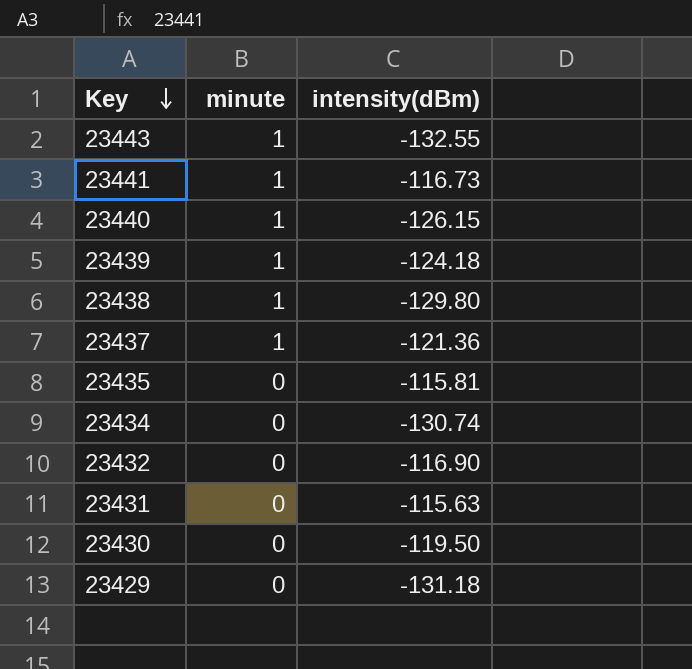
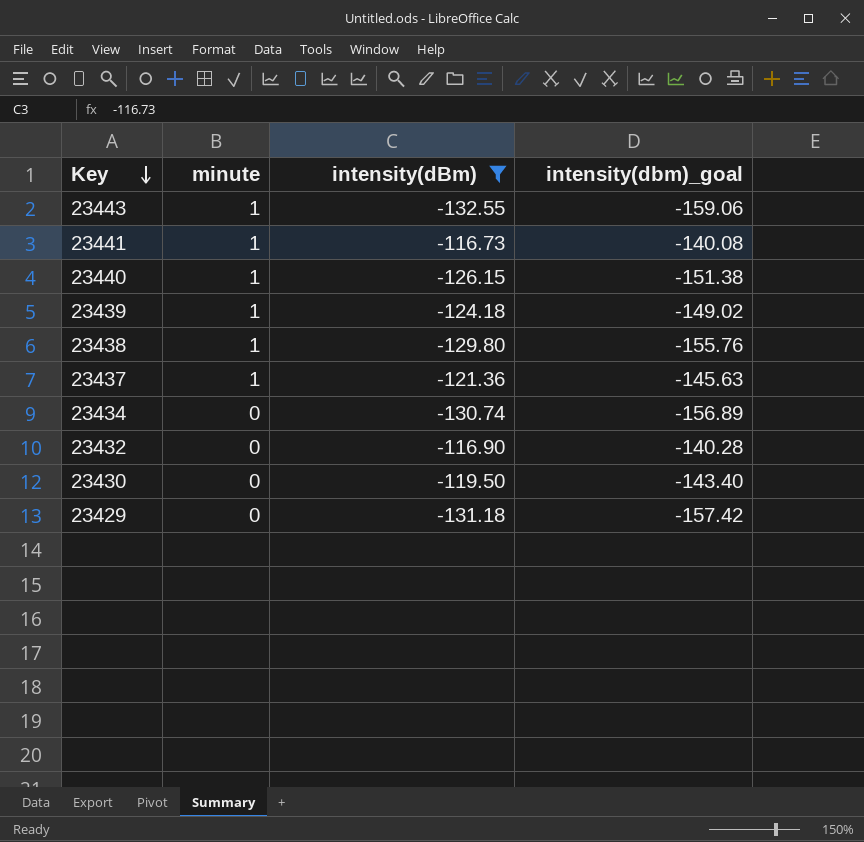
filter: none -> intensity(dBm) <= -116.73
column intensity(dbm)_goal | formula: none -> [intensity(dBm)] * 1.2

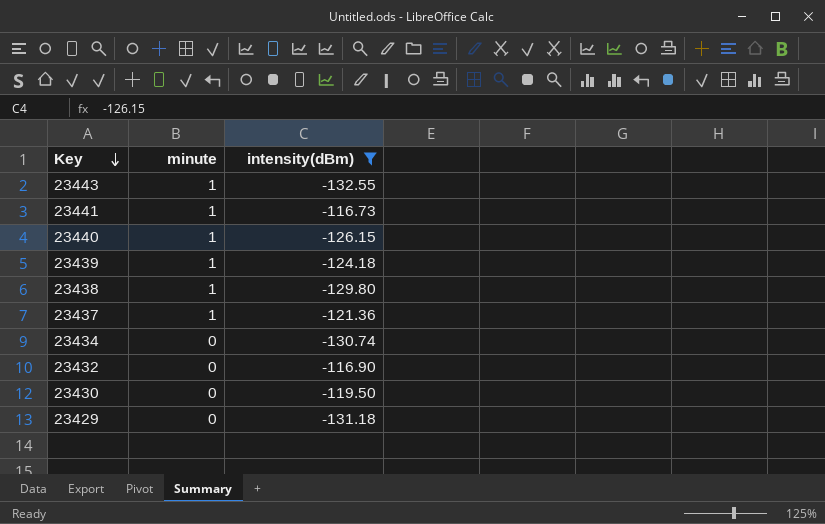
column intensity(dbm)_goal | formula: [intensity(dBm)] * 1.2 -> none

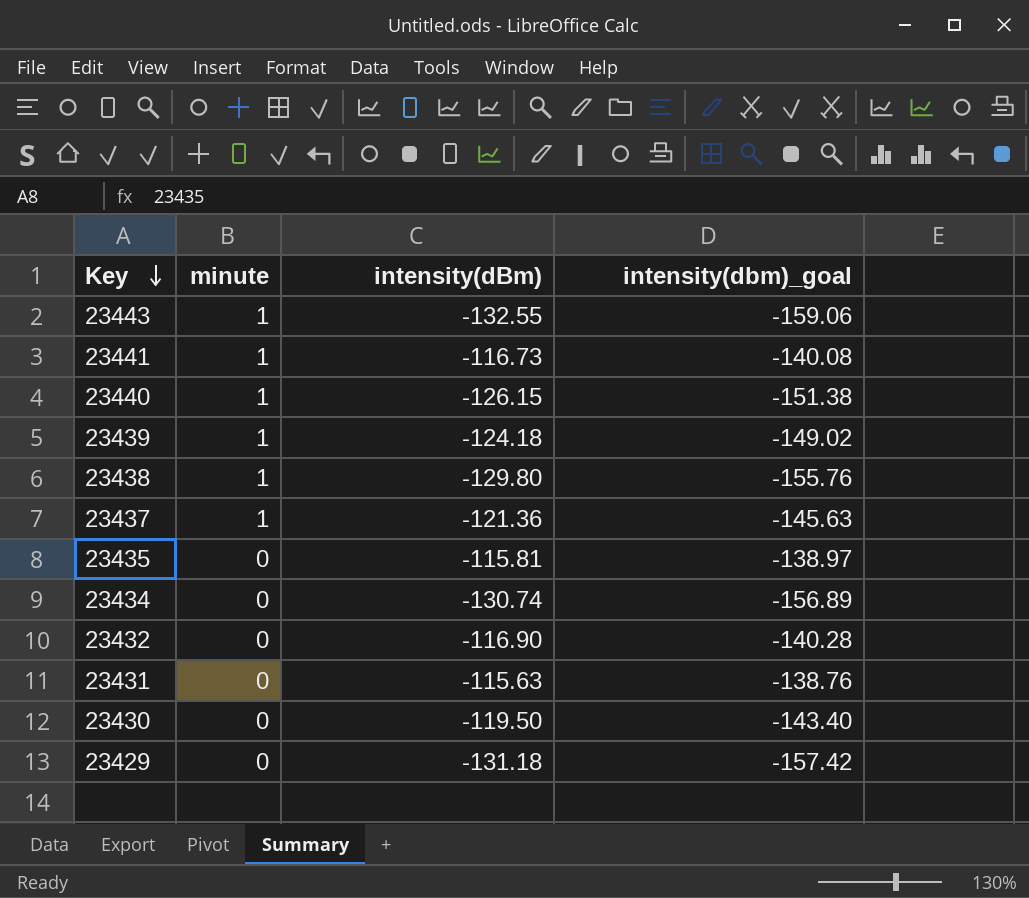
filter: intensity(dBm) <= -116.73 -> none
column intensity(dbm)_goal | formula: none -> [intensity(dBm)] * 1.2

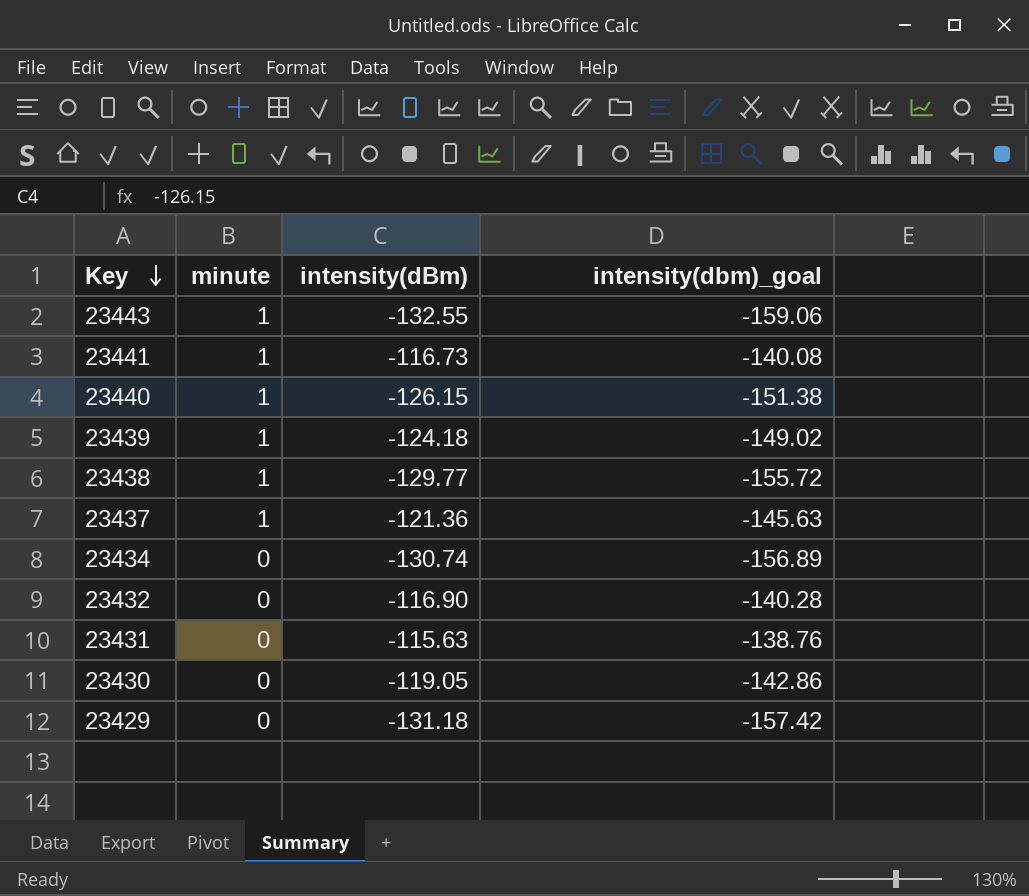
row 23435: 0 | -115.81 | -138.97 -> none
23438 | intensity(dBm): -129.80 -> -129.77
23438 | intensity(dbm)_goal: -155.76 -> -155.72
23430 | intensity(dBm): -119.50 -> -119.05
23430 | intensity(dbm)_goal: -143.40 -> -142.86

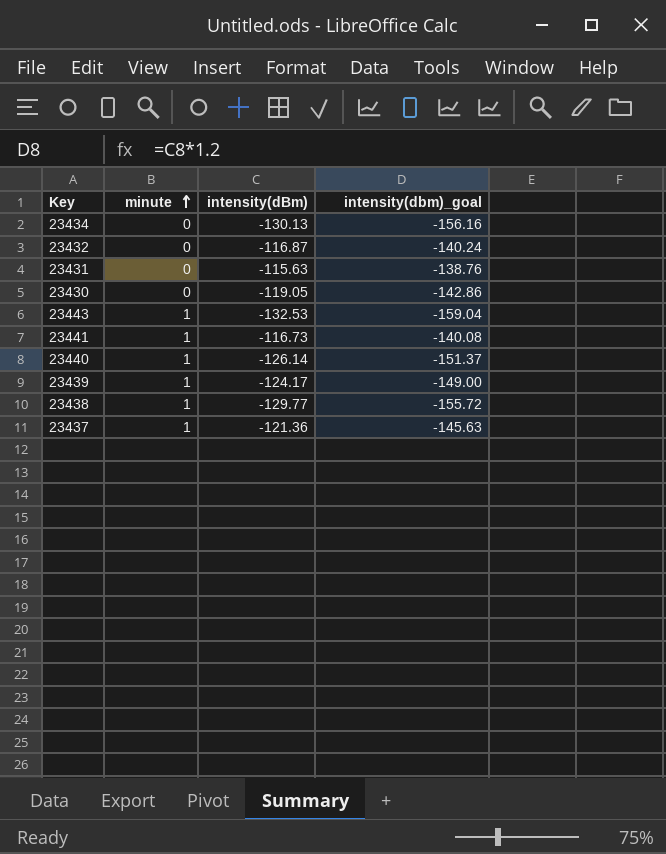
row order: Key descending -> minute ascending
row 23429: 0 | -131.18 | -157.42 -> none
23434 | intensity(dBm): -130.74 -> -130.13
23434 | intensity(dbm)_goal: -156.89 -> -156.16
23432 | intensity(dBm): -116.90 -> -116.87
23432 | intensity(dbm)_goal: -140.28 -> -140.24
23443 | intensity(dBm): -132.55 -> -132.53
23443 | intensity(dbm)_goal: -159.06 -> -159.04
23440 | intensity(dBm): -126.15 -> -126.14
23440 | intensity(dbm)_goal: -151.38 -> -151.37
23439 | intensity(dBm): -124.18 -> -124.17
23439 | intensity(dbm)_goal: -149.02 -> -149.00

